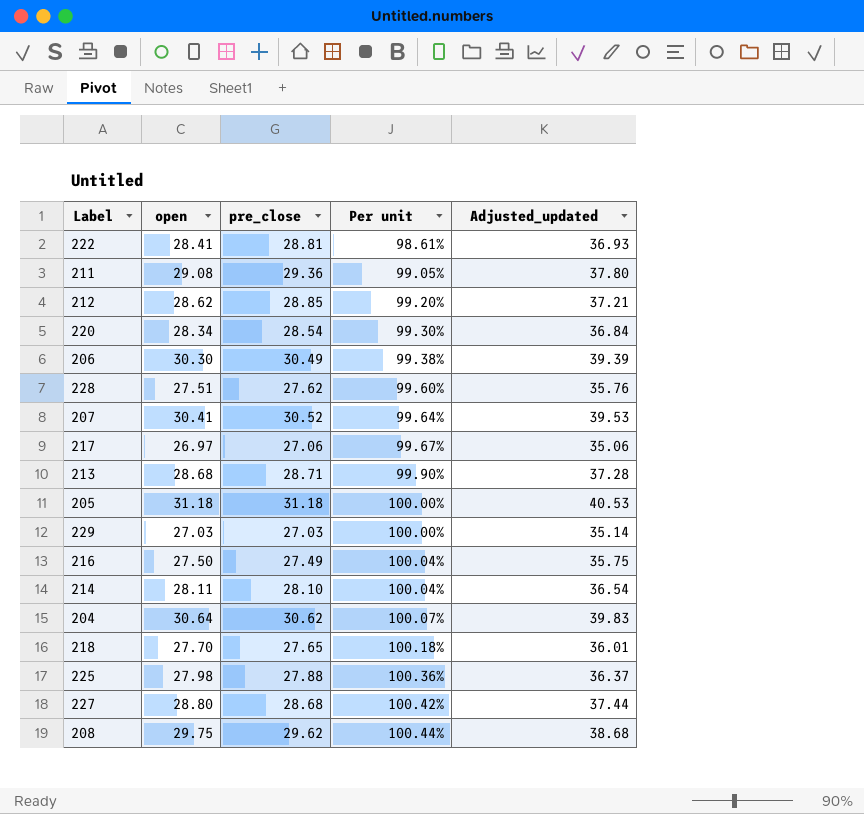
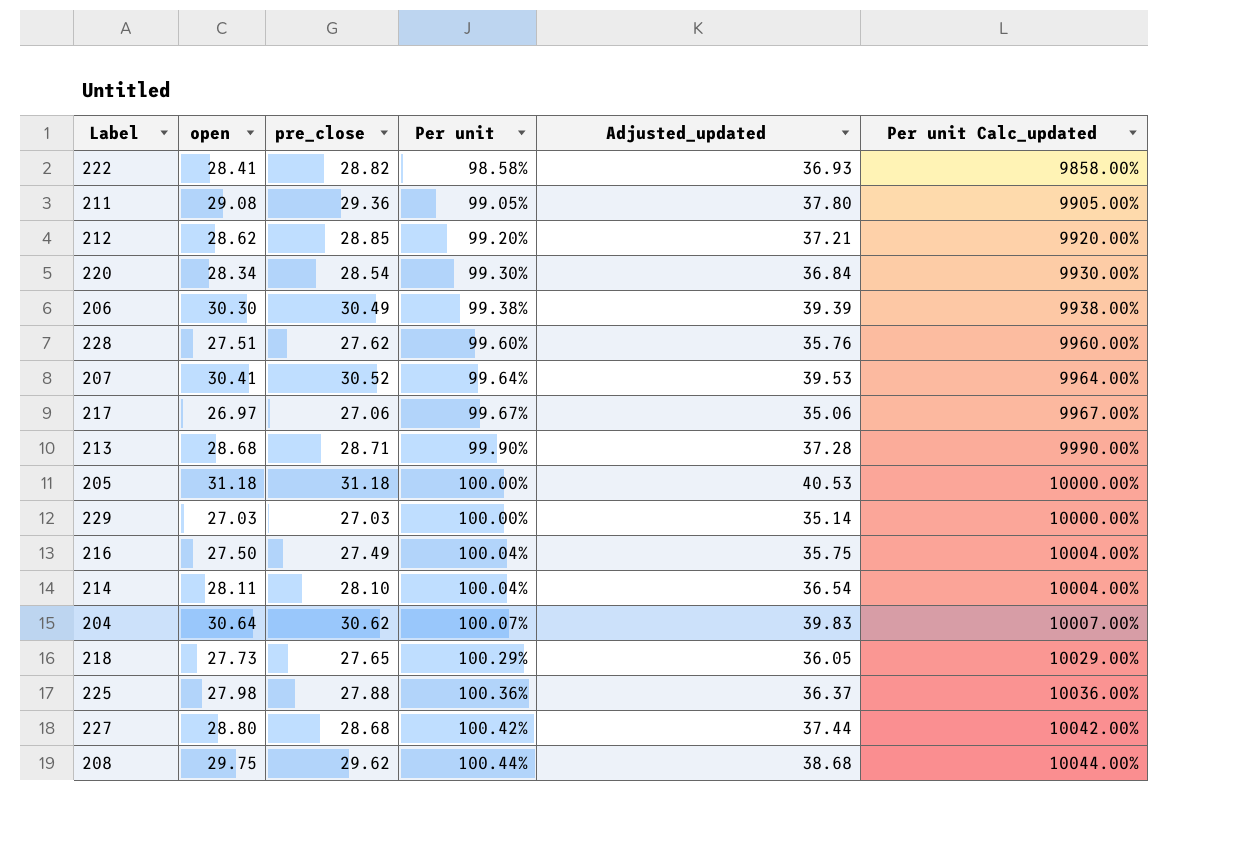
column Per unit Calc_updated | formula: none -> [Per unit] * 100
222 | pre_close: 28.81 -> 28.82
222 | Per unit: 98.61% -> 98.58%
218 | open: 27.70 -> 27.73
218 | Per unit: 100.18% -> 100.29%
218 | Adjusted_updated: 36.01 -> 36.05

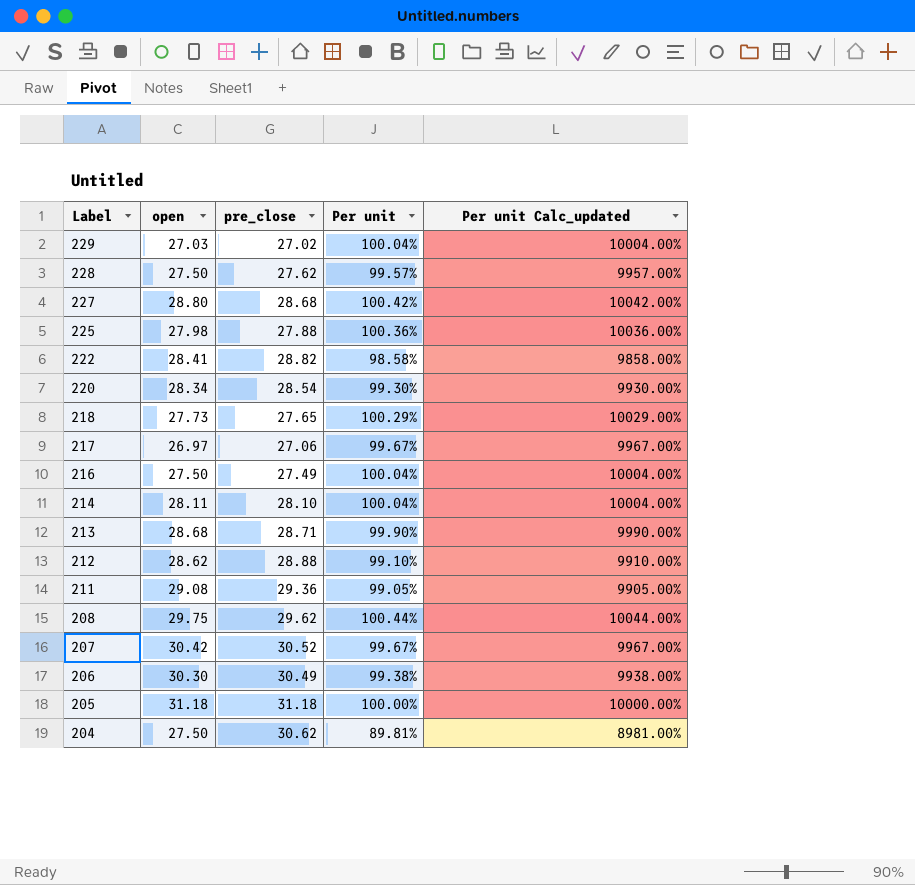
row order: Per unit ascending -> Label descending
column Adjusted_updated | formula: [open] * 1.3 -> none
229 | pre_close: 27.03 -> 27.02
229 | Per unit: 100.00% -> 100.04%
229 | Per unit Calc_updated: 10000.00% -> 10004.00%
228 | open: 27.51 -> 27.50
228 | Per unit: 99.60% -> 99.57%
228 | Per unit Calc_updated: 9960.00% -> 9957.00%
212 | pre_close: 28.85 -> 28.88
212 | Per unit: 99.20% -> 99.10%
212 | Per unit Calc_updated: 9920.00% -> 9910.00%
207 | open: 30.41 -> 30.42
207 | Per unit: 99.64% -> 99.67%
207 | Per unit Calc_updated: 9964.00% -> 9967.00%
204 | open: 30.64 -> 27.50
204 | Per unit: 100.07% -> 89.81%
204 | Per unit Calc_updated: 10007.00% -> 8981.00%

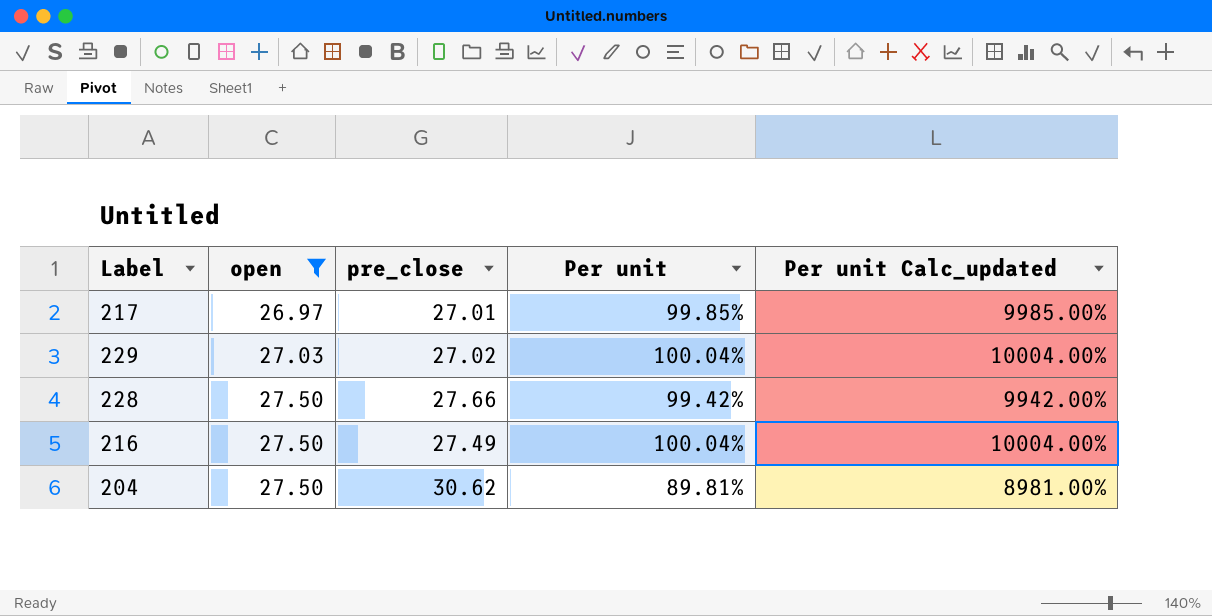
filter: none -> open <= 27.50
row order: Label descending -> open ascending
217 | pre_close: 27.06 -> 27.01
217 | Per unit: 99.67% -> 99.85%
217 | Per unit Calc_updated: 9967.00% -> 9985.00%
228 | pre_close: 27.62 -> 27.66
228 | Per unit: 99.57% -> 99.42%
228 | Per unit Calc_updated: 9957.00% -> 9942.00%

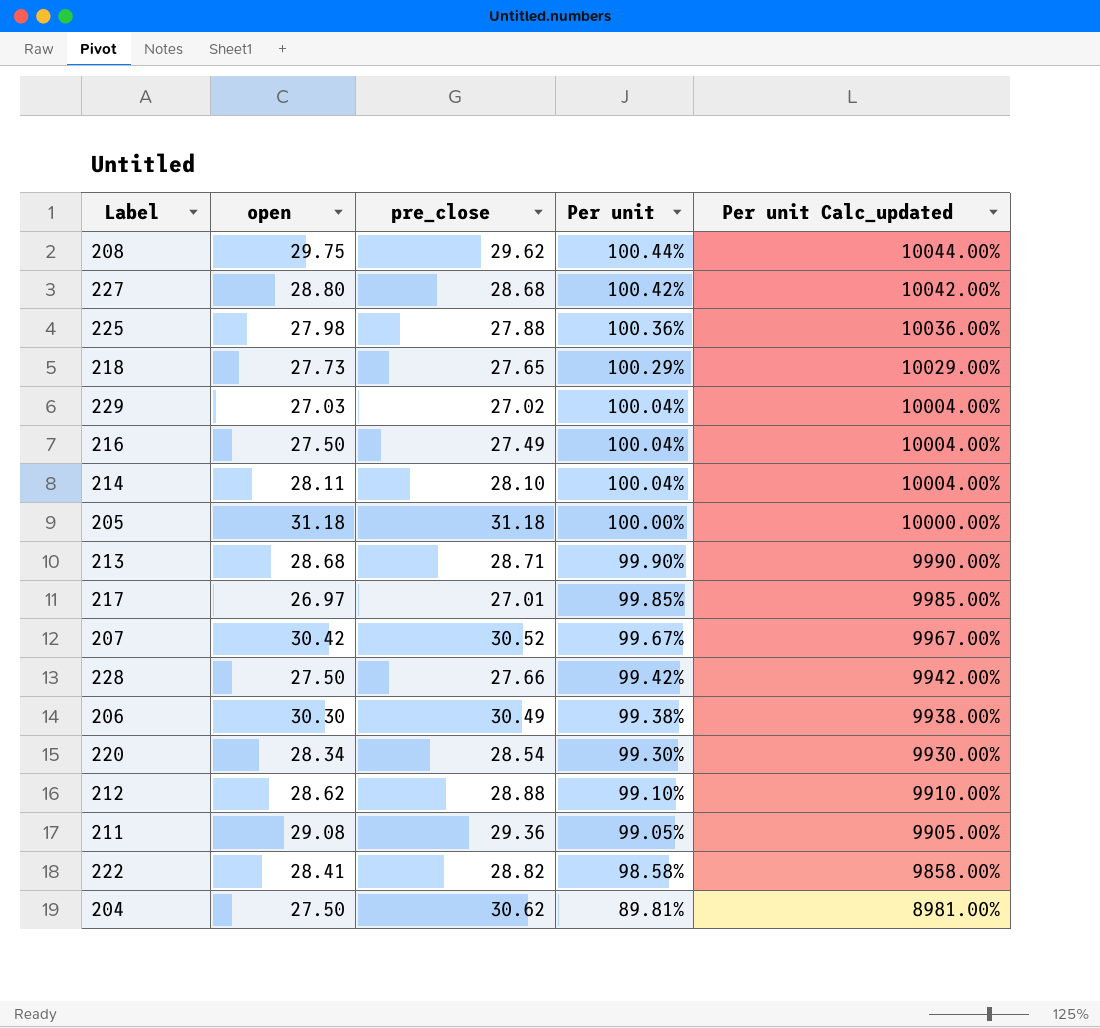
filter: open <= 27.50 -> none
row order: open ascending -> Per unit descending

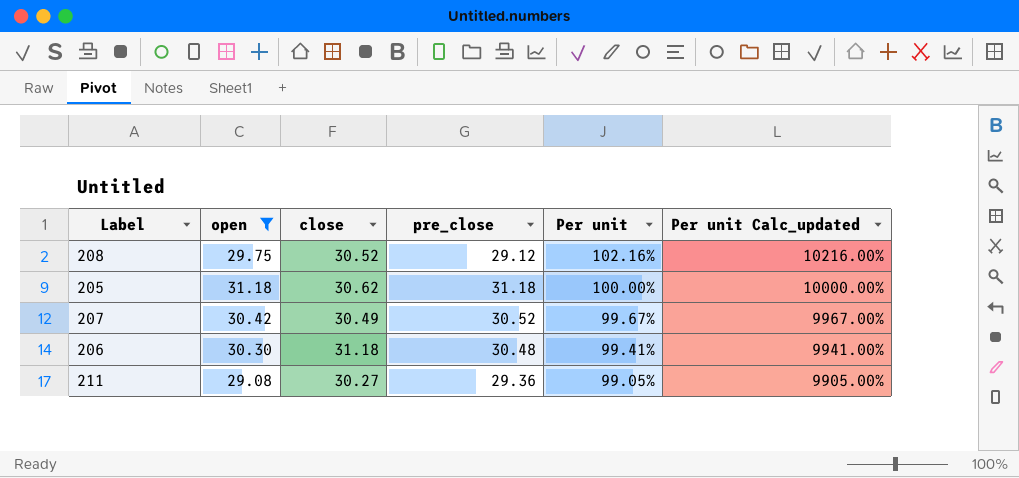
filter: none -> open >= 29.08
column close | position: none -> 3
208 | pre_close: 29.62 -> 29.12
208 | Per unit: 100.44% -> 102.16%
208 | Per unit Calc_updated: 10044.00% -> 10216.00%
206 | pre_close: 30.49 -> 30.48
206 | Per unit: 99.38% -> 99.41%
206 | Per unit Calc_updated: 9938.00% -> 9941.00%

